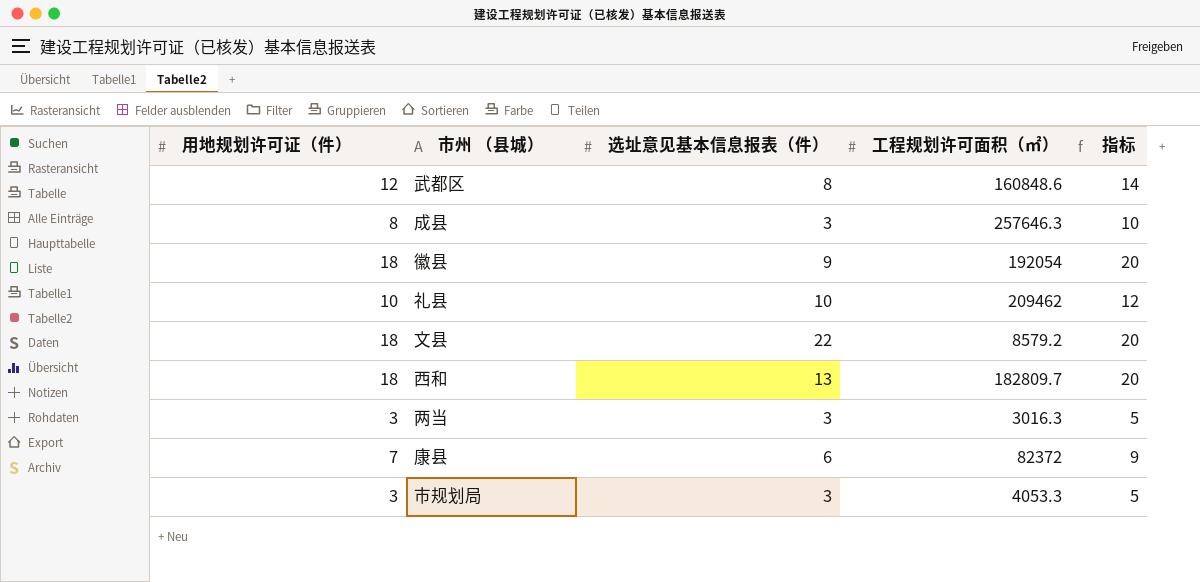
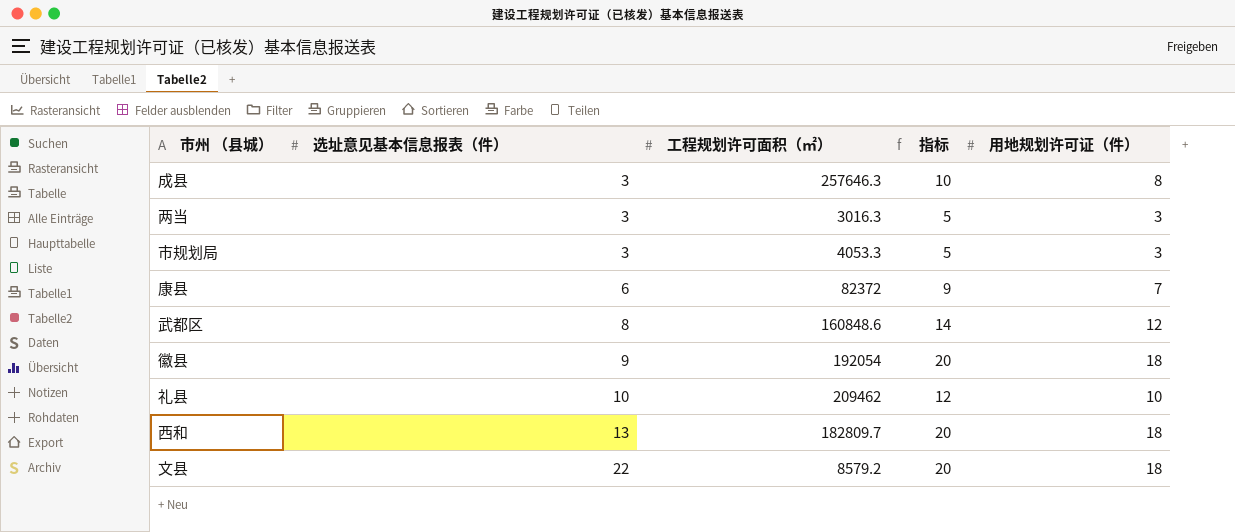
row order: none -> 选址意见基本信息报表（件） ascending
column 用地规划许可证（件） | position: 1 -> 5

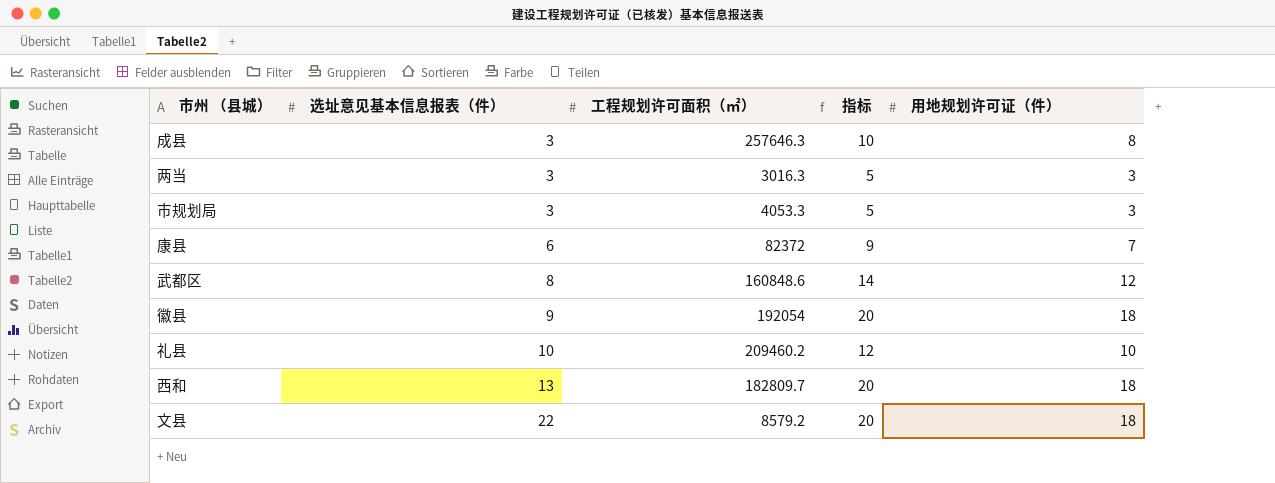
礼县 | 工程规划许可面积（㎡）: 209462 -> 209460.2

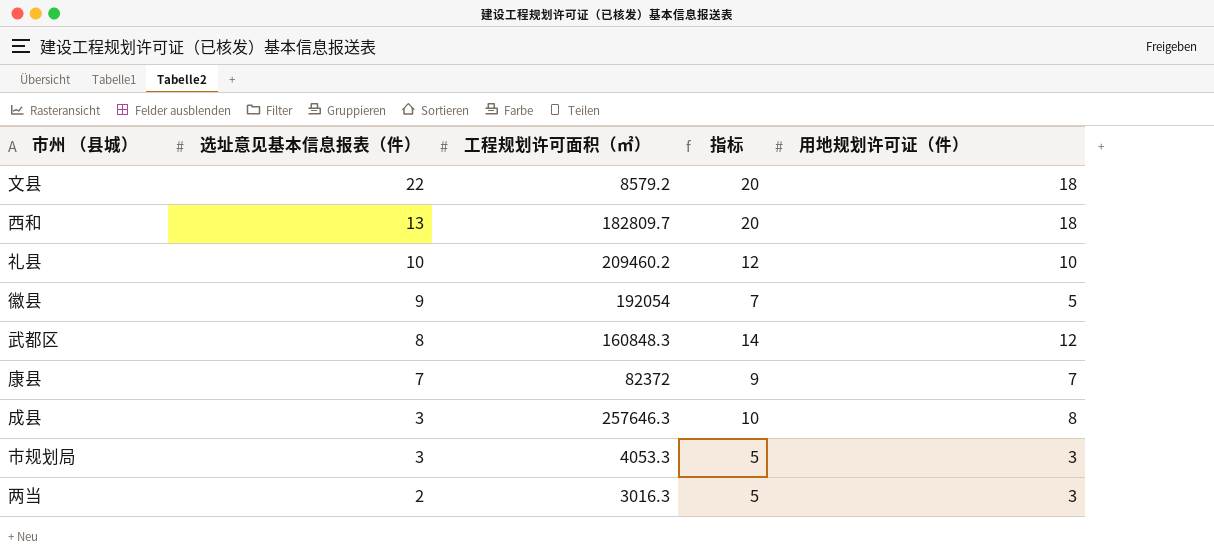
row order: 选址意见基本信息报表（件） ascending -> 选址意见基本信息报表（件） descending
徽县 | 指标: 20 -> 7
徽县 | 用地规划许可证（件）: 18 -> 5
武都区 | 工程规划许可面积（㎡）: 160848.6 -> 160848.3
康县 | 选址意见基本信息报表（件）: 6 -> 7
两当 | 选址意见基本信息报表（件）: 3 -> 2

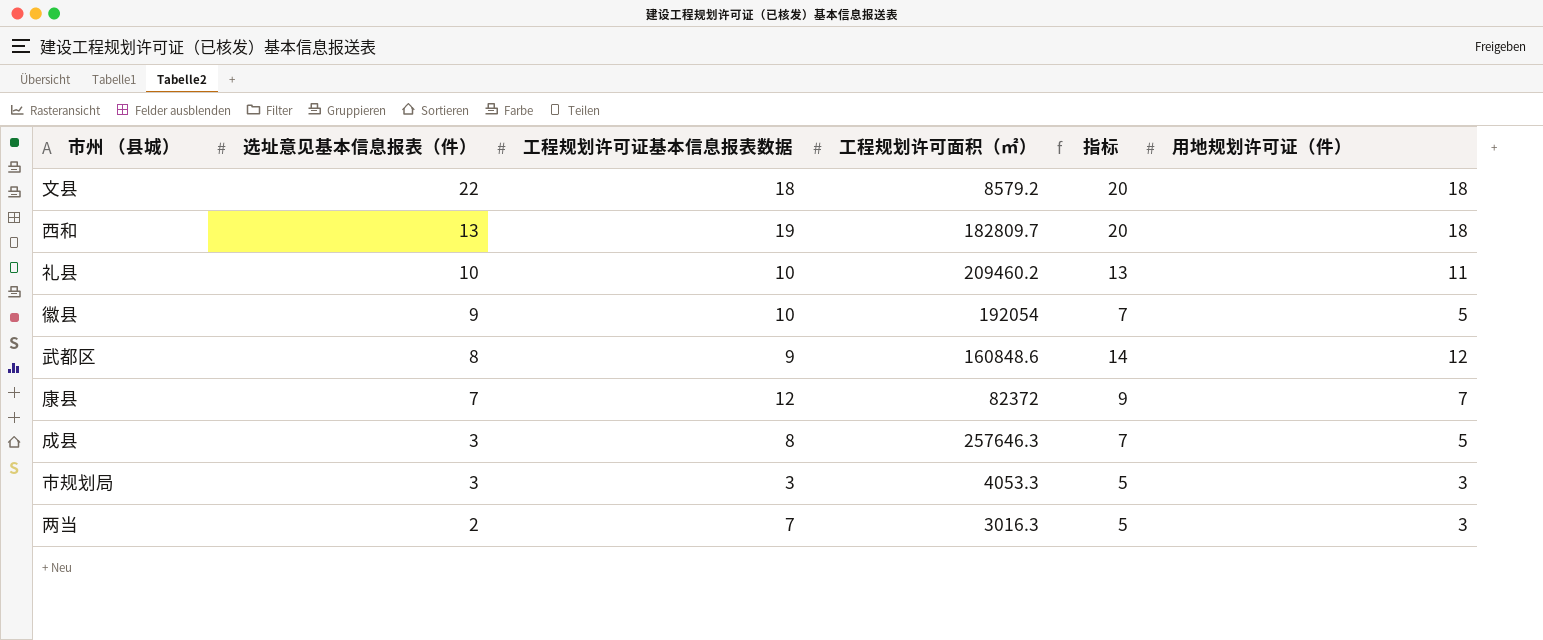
column 工程规划许可证基本信息报表数据 | position: none -> 3
礼县 | 指标: 12 -> 13
礼县 | 用地规划许可证（件）: 10 -> 11
武都区 | 工程规划许可面积（㎡）: 160848.3 -> 160848.6
成县 | 指标: 10 -> 7
成县 | 用地规划许可证（件）: 8 -> 5

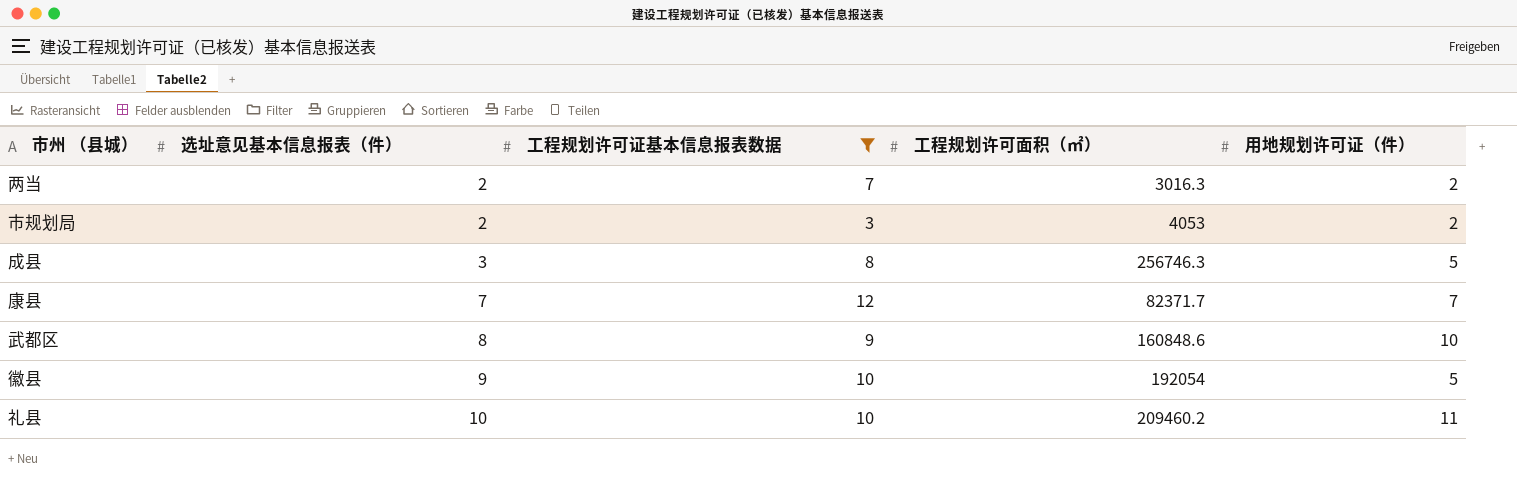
filter: none -> 工程规划许可证基本信息报表数据 <= 12
row order: 选址意见基本信息报表（件） descending -> 选址意见基本信息报表（件） ascending
column 指标 | formula: [用地规划许可证（件）] + 2 -> none
两当 | 用地规划许可证（件）: 3 -> 2
市规划局 | 选址意见基本信息报表（件）: 3 -> 2
市规划局 | 工程规划许可面积（㎡）: 4053.3 -> 4053
市规划局 | 用地规划许可证（件）: 3 -> 2
成县 | 工程规划许可面积（㎡）: 257646.3 -> 256746.3
康县 | 工程规划许可面积（㎡）: 82372 -> 82371.7
武都区 | 用地规划许可证（件）: 12 -> 10

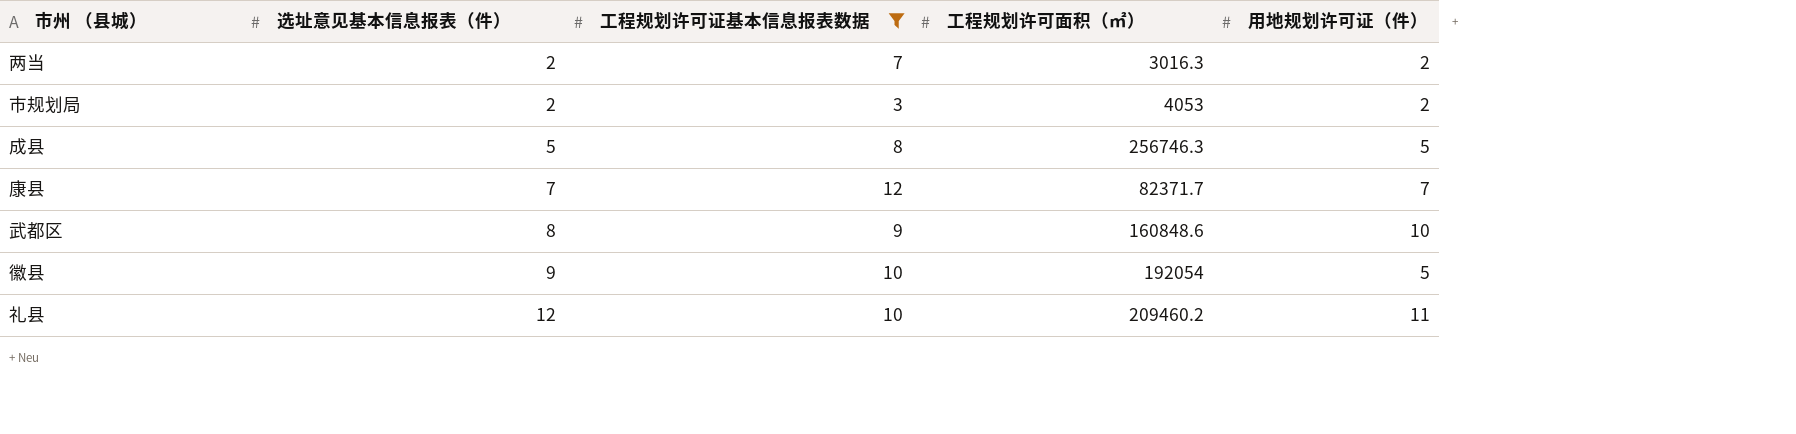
成县 | 选址意见基本信息报表（件）: 3 -> 5
礼县 | 选址意见基本信息报表（件）: 10 -> 12

